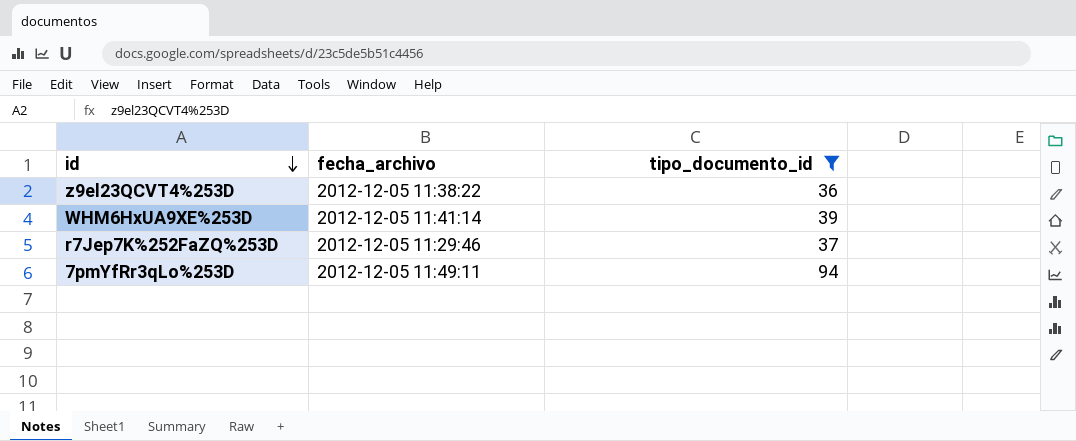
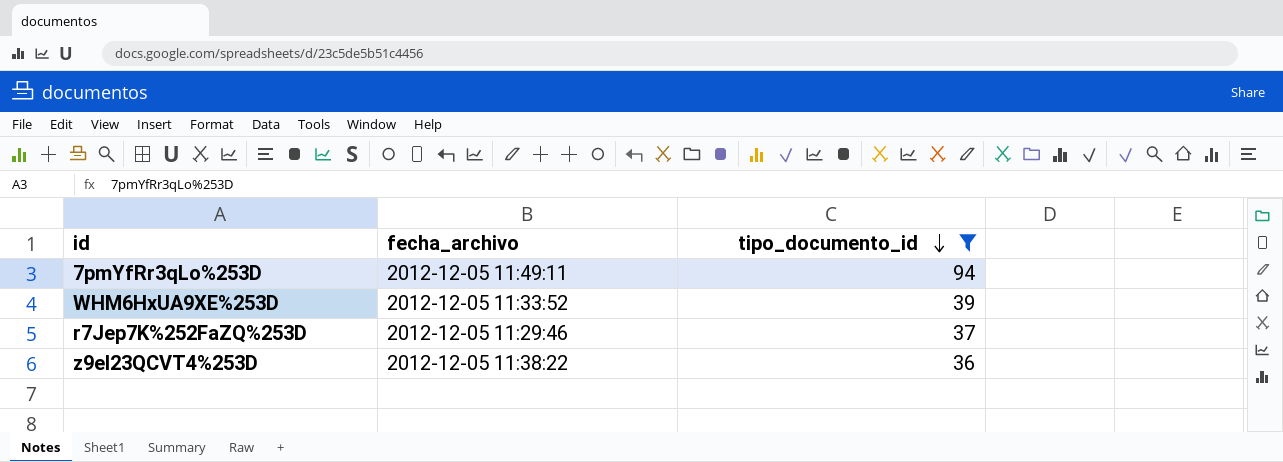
row order: id descending -> tipo_documento_id descending
WHM6HxUA9XE%253D | fecha_archivo: 2012-12-05 11:41:14 -> 2012-12-05 11:33:52

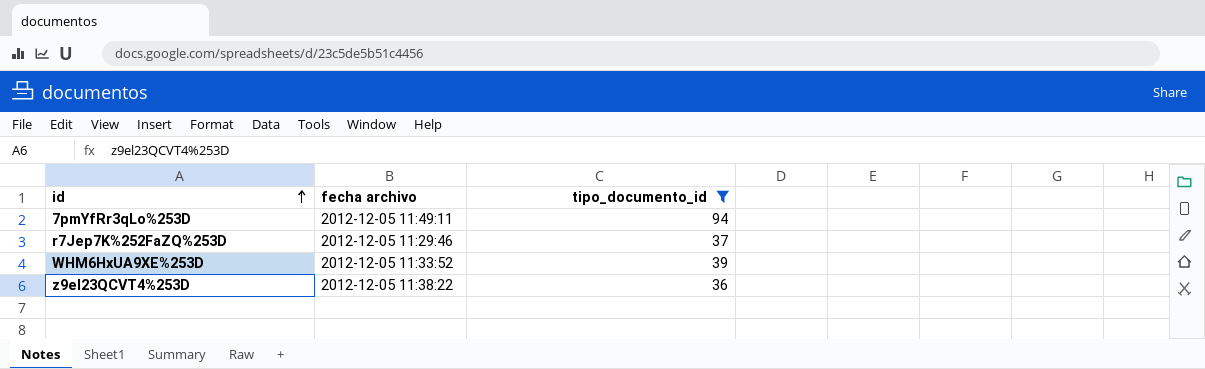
row order: tipo_documento_id descending -> id ascending
column name: fecha_archivo -> fecha archivo

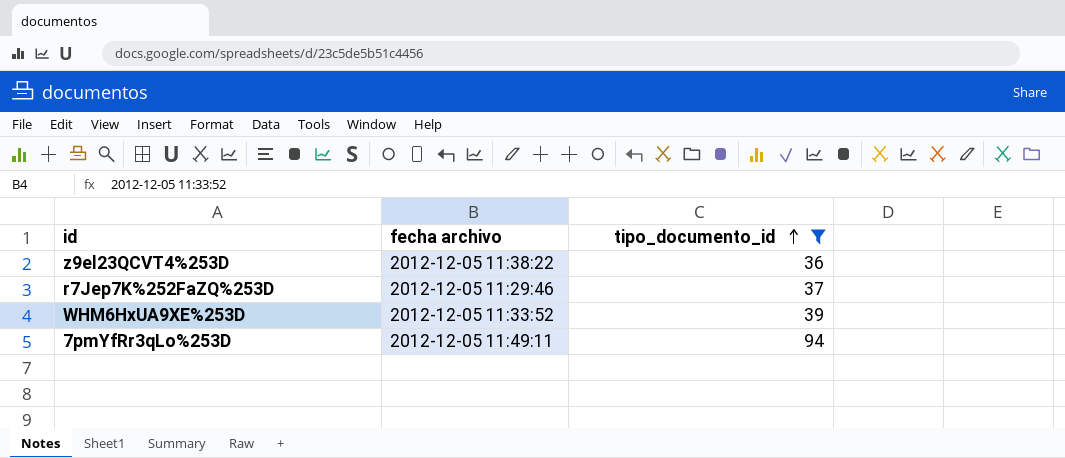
row order: id ascending -> tipo_documento_id ascending

